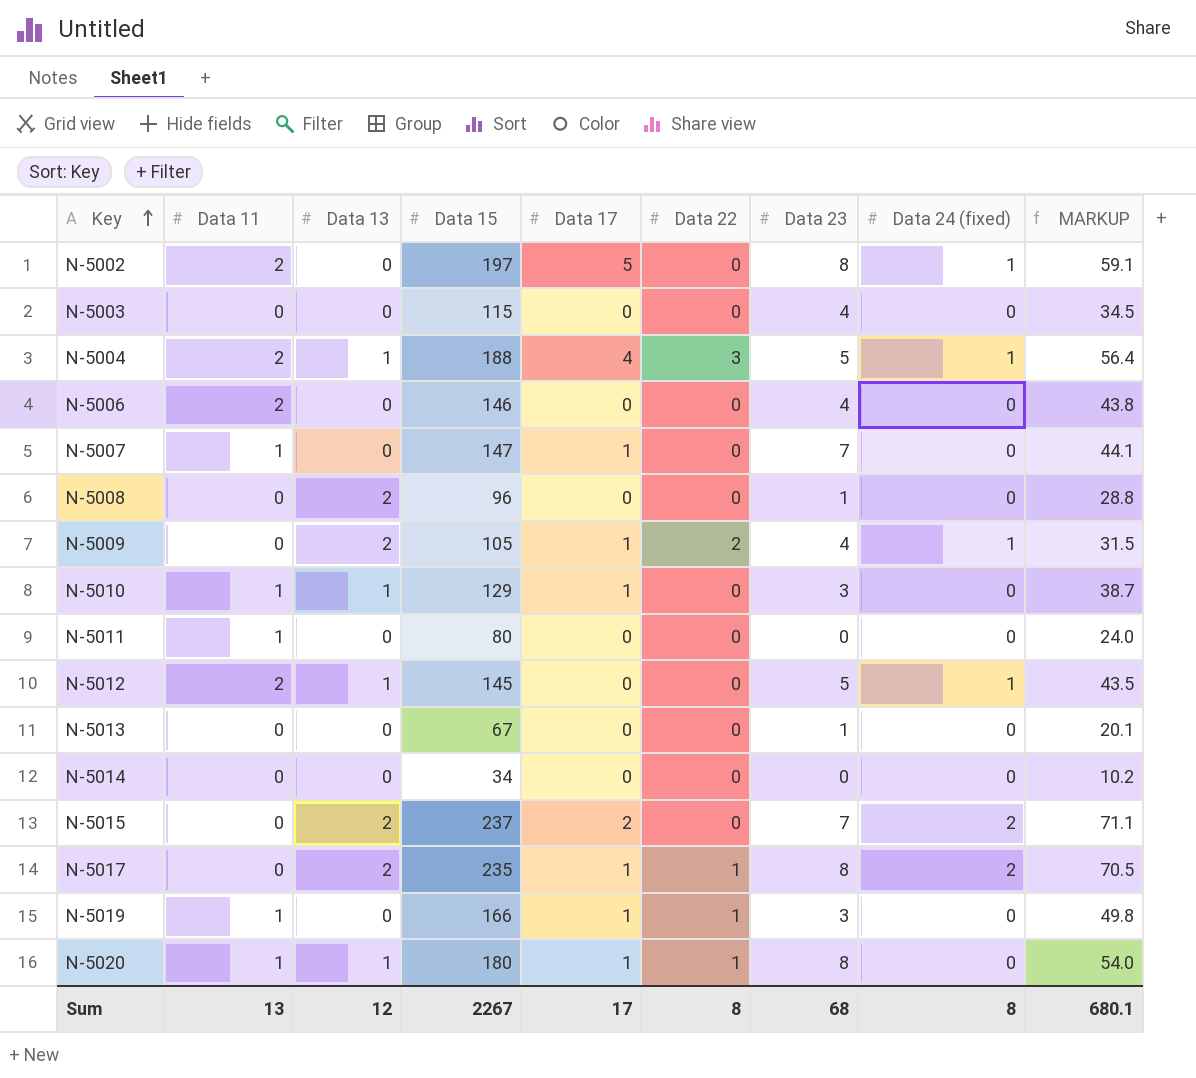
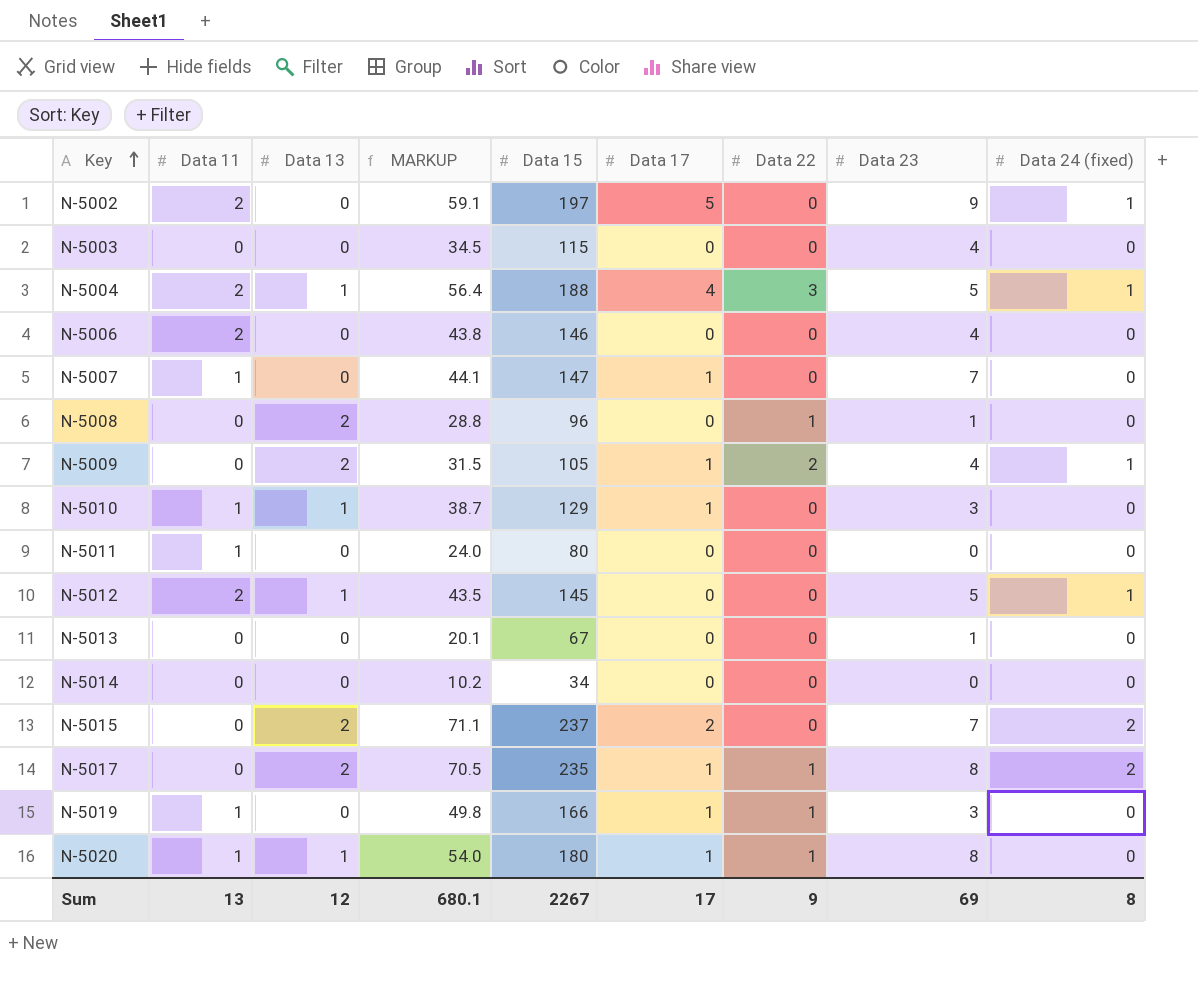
column MARKUP | position: 9 -> 4
N-5002 | Data 23: 8 -> 9
N-5008 | Data 22: 0 -> 1
Sum | Data 22: 8 -> 9
Sum | Data 23: 68 -> 69

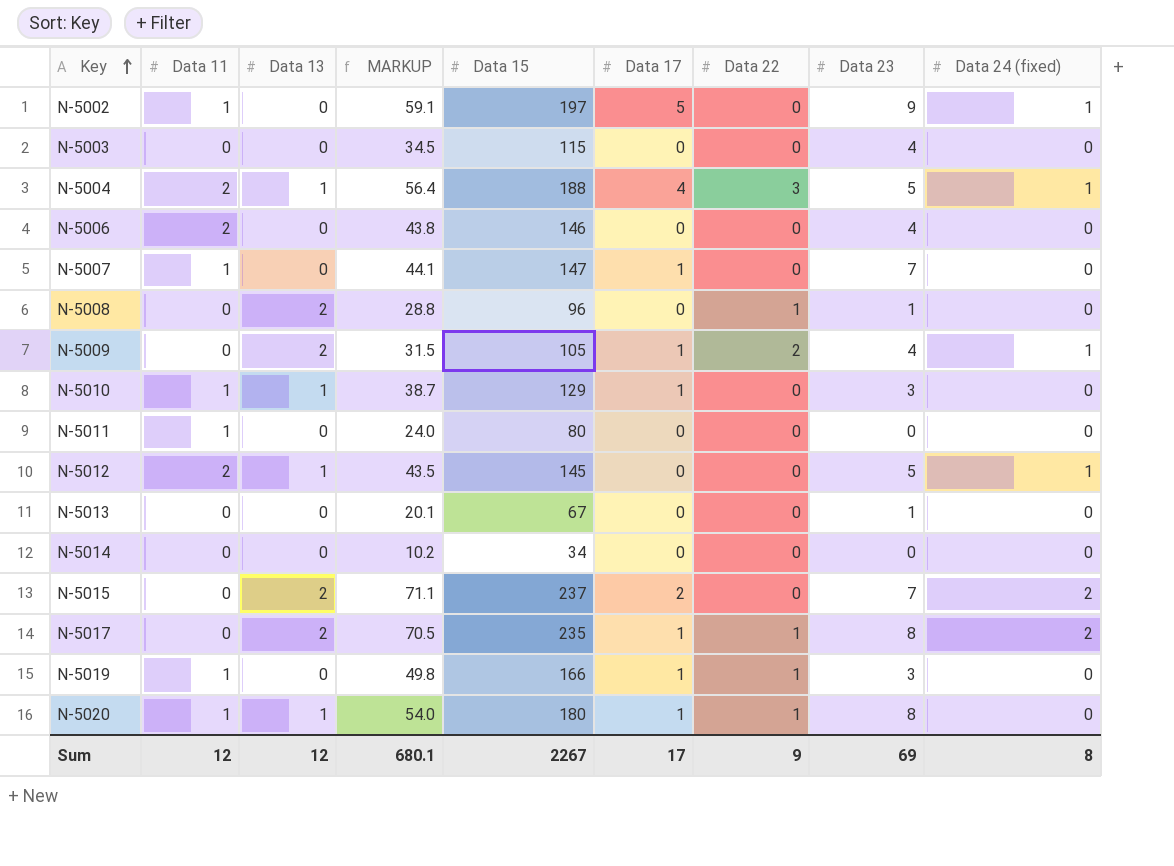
N-5002 | Data 11: 2 -> 1
Sum | Data 11: 13 -> 12

